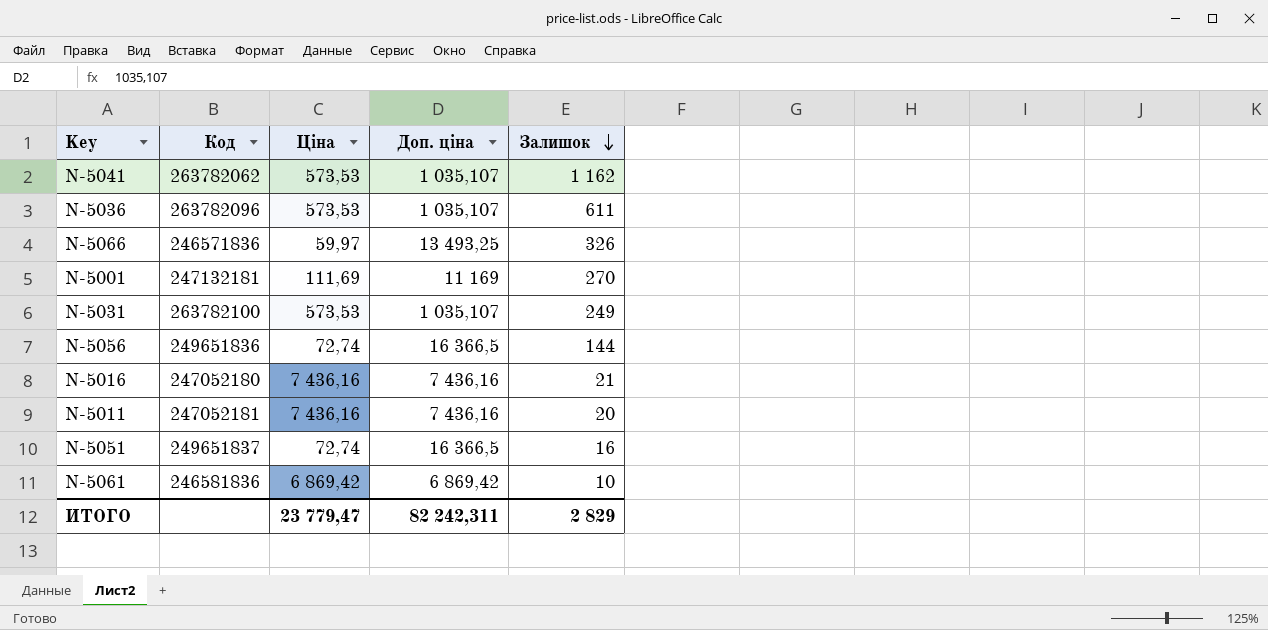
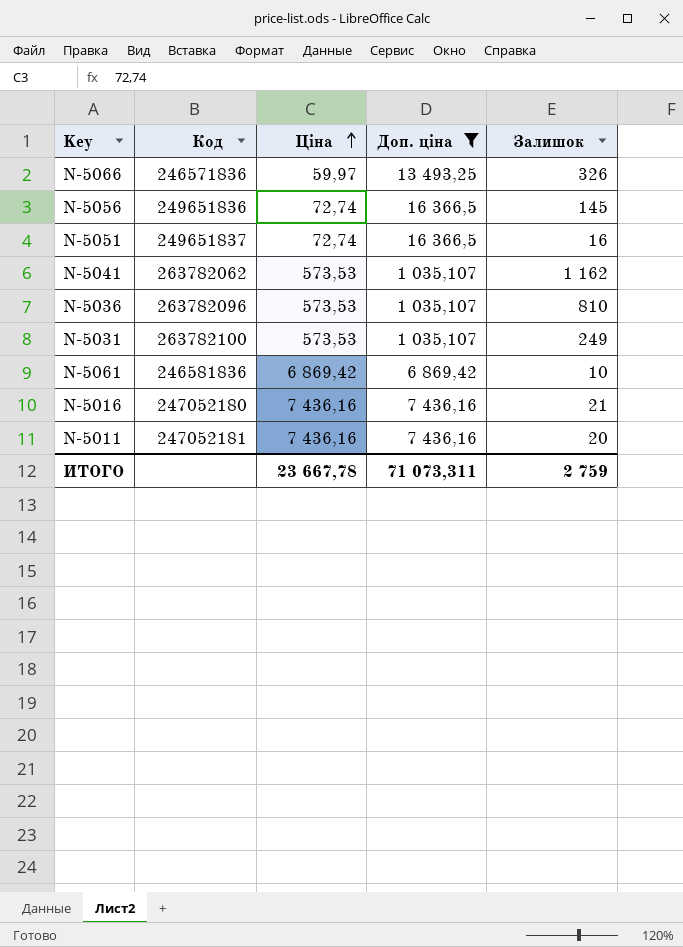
filter: none -> Доп. ціна != 11 169
row order: Залишок descending -> Ціна ascending
N-5056 | Залишок: 144 -> 145
N-5036 | Залишок: 611 -> 810
ИТОГО | Ціна: 23 779,47 -> 23 667,78
ИТОГО | Доп. ціна: 82 242,311 -> 71 073,311
ИТОГО | Залишок: 2 829 -> 2 759

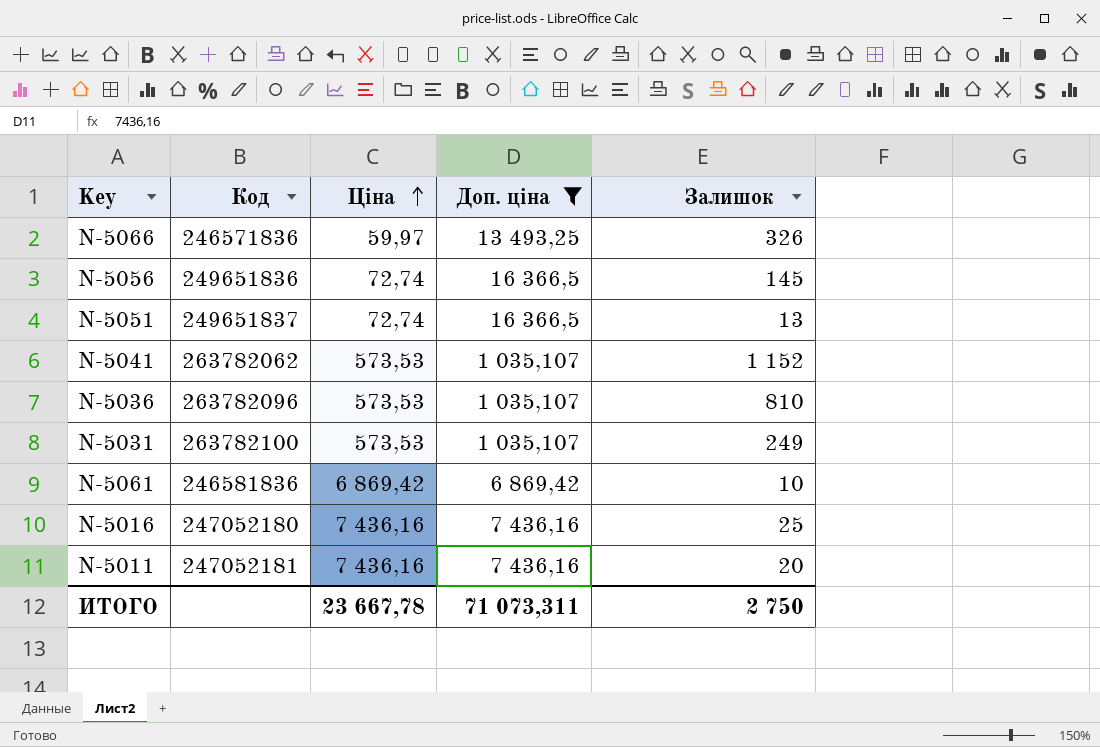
N-5051 | Залишок: 16 -> 13
N-5041 | Залишок: 1 162 -> 1 152
N-5016 | Залишок: 21 -> 25
ИТОГО | Залишок: 2 759 -> 2 750

